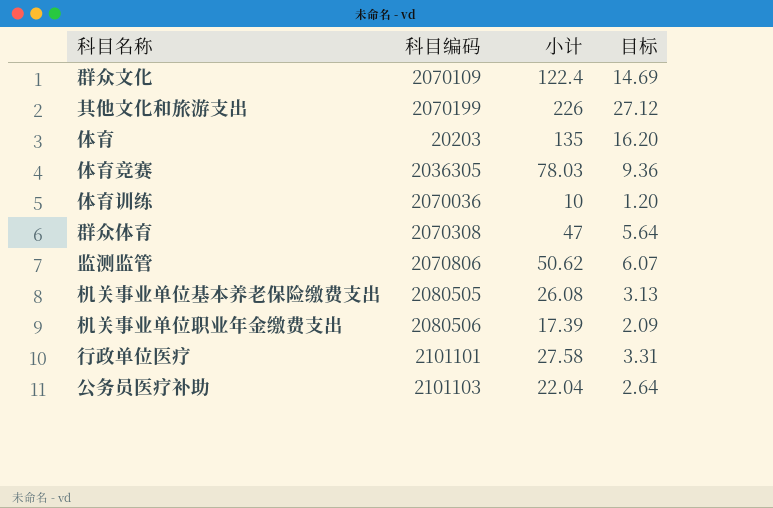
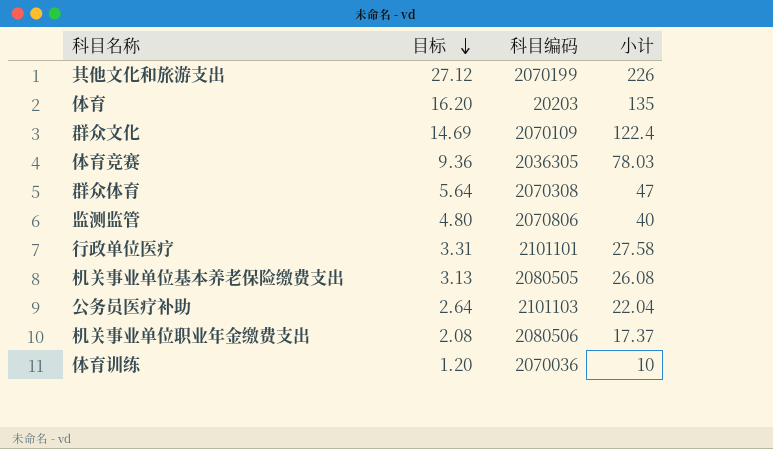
row order: none -> 目标 descending
column 目标 | position: 4 -> 2
监测监管 | 目标: 6.07 -> 4.80
监测监管 | 小计: 50.62 -> 40
机关事业单位职业年金缴费支出 | 目标: 2.09 -> 2.08
机关事业单位职业年金缴费支出 | 小计: 17.39 -> 17.37

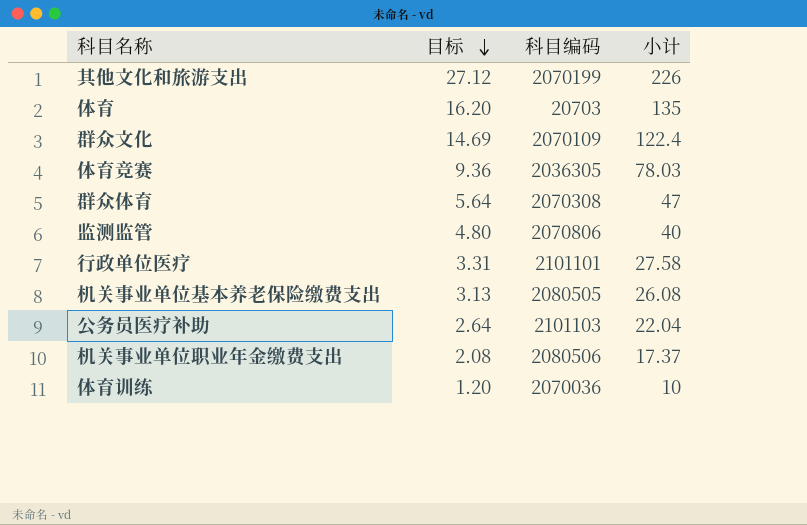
体育 | 科目编码: 20203 -> 20703

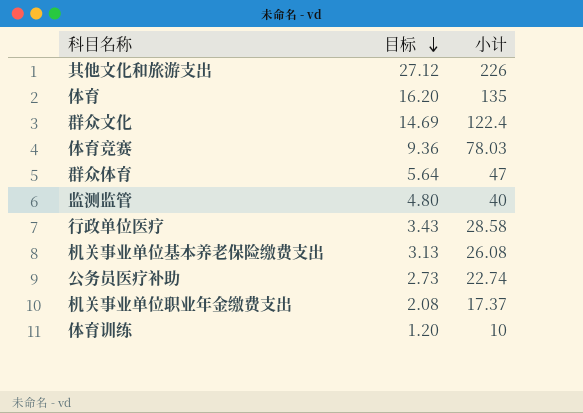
column 科目编码 | position: 3 -> none
行政单位医疗 | 目标: 3.31 -> 3.43
行政单位医疗 | 小计: 27.58 -> 28.58
公务员医疗补助 | 目标: 2.64 -> 2.73
公务员医疗补助 | 小计: 22.04 -> 22.74

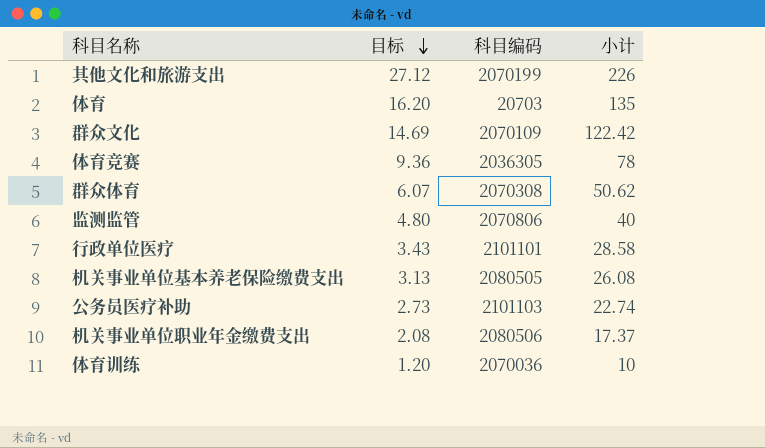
column 科目编码 | position: none -> 3
群众文化 | 小计: 122.4 -> 122.42
体育竞赛 | 小计: 78.03 -> 78
群众体育 | 目标: 5.64 -> 6.07
群众体育 | 小计: 47 -> 50.62

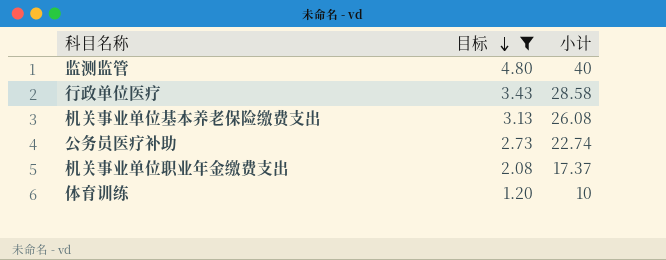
filter: none -> 目标 <= 4.80
column 科目编码 | position: 3 -> none

